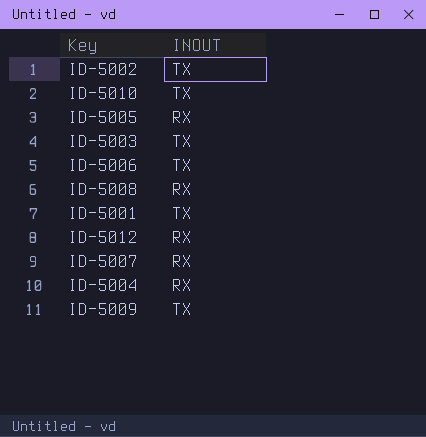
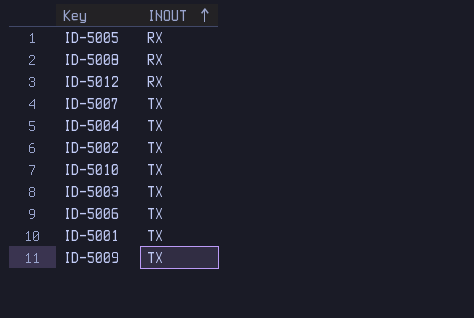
row order: none -> INOUT ascending
ID-5007 | INOUT: RX -> TX
ID-5004 | INOUT: RX -> TX

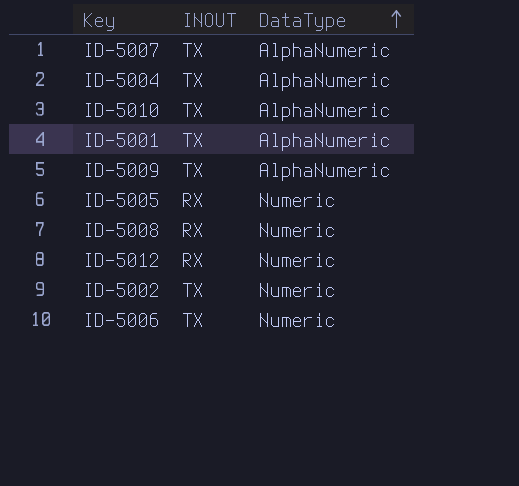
row order: INOUT ascending -> DataType ascending
column DataType | position: none -> 3
row ID-5003: TX -> none

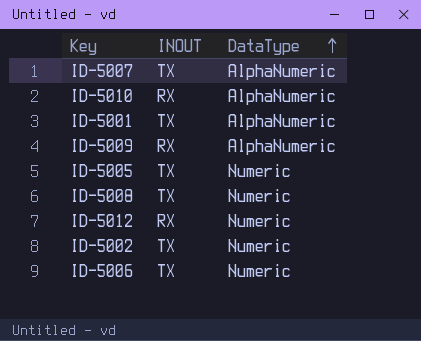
row ID-5004: TX | AlphaNumeric -> none
ID-5010 | INOUT: TX -> RX
ID-5009 | INOUT: TX -> RX
ID-5005 | INOUT: RX -> TX
ID-5008 | INOUT: RX -> TX

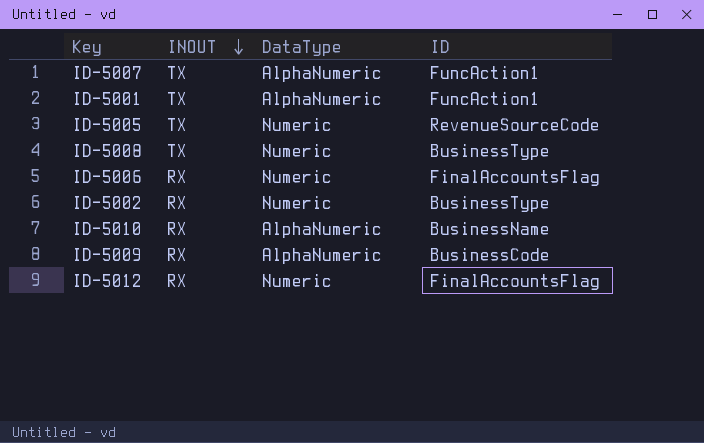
row order: DataType ascending -> INOUT descending
column ID | position: none -> 4
ID-5006 | INOUT: TX -> RX
ID-5002 | INOUT: TX -> RX

